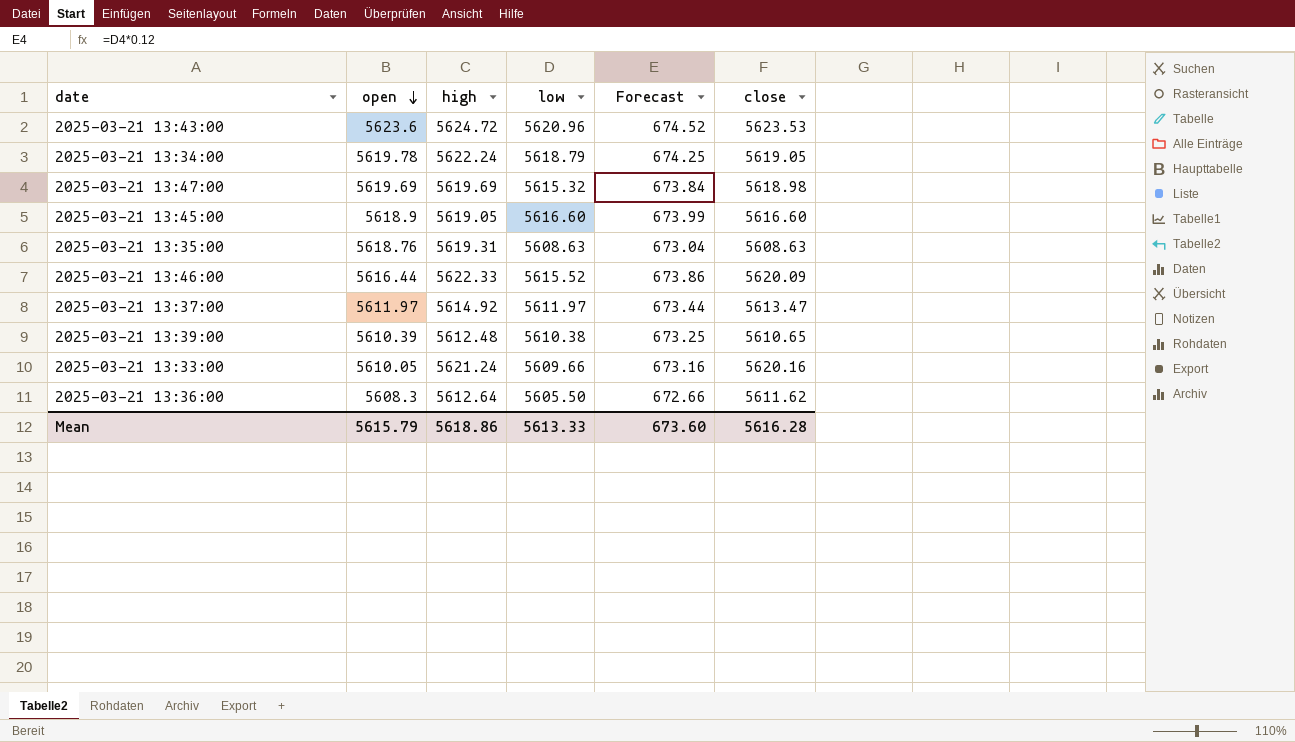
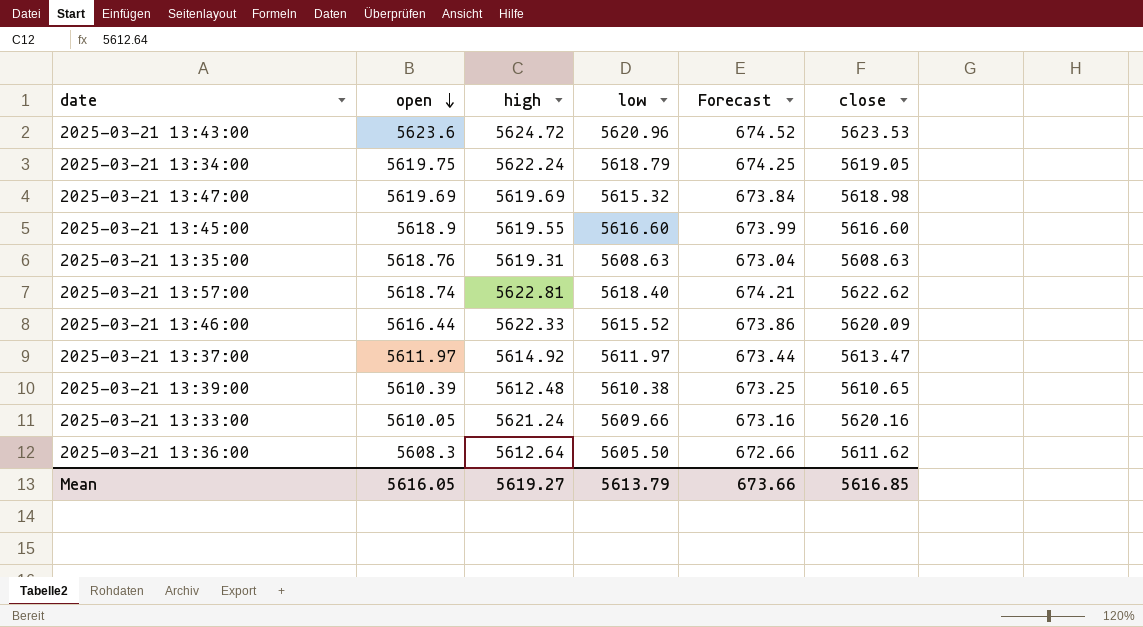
2025-03-21 13:34:00 | open: 5619.78 -> 5619.75
2025-03-21 13:45:00 | high: 5619.05 -> 5619.55
row 2025-03-21 13:57:00: none -> 5618.74 | 5622.81 | 5618.40 | 674.21 | 5622.62
Mean | open: 5615.79 -> 5616.05
Mean | high: 5618.86 -> 5619.27
Mean | low: 5613.33 -> 5613.79
Mean | Forecast: 673.60 -> 673.66
Mean | close: 5616.28 -> 5616.85

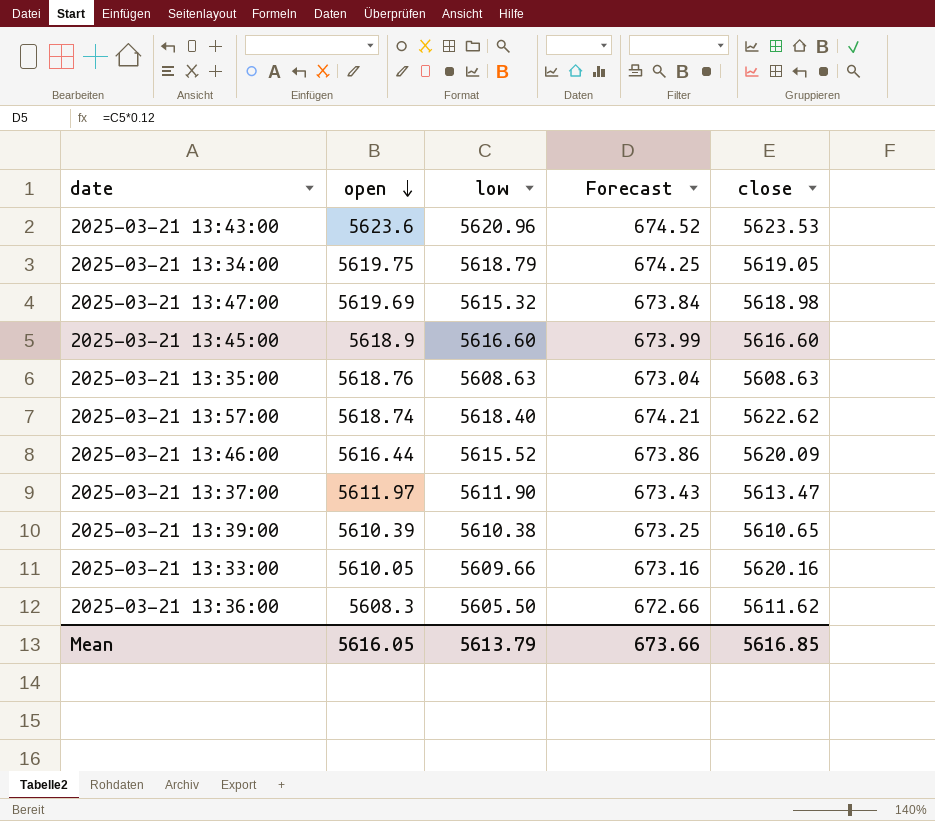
column high | position: 3 -> none
2025-03-21 13:37:00 | low: 5611.97 -> 5611.90
2025-03-21 13:37:00 | Forecast: 673.44 -> 673.43

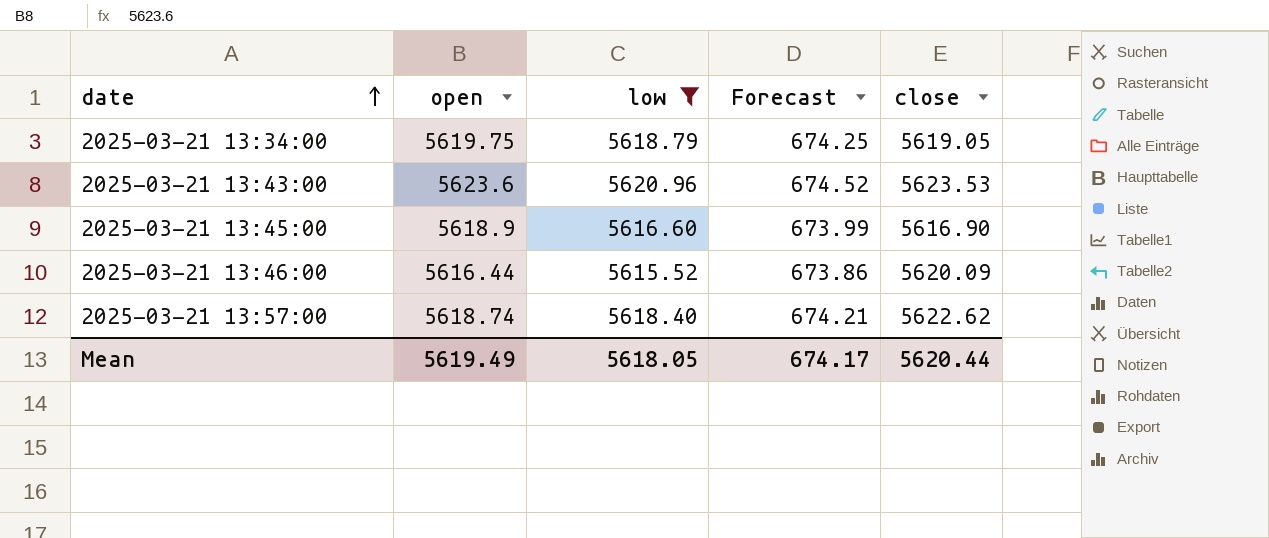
filter: none -> low >= 5615.52
row order: open descending -> date ascending
2025-03-21 13:45:00 | close: 5616.60 -> 5616.90
Mean | open: 5616.05 -> 5619.49
Mean | low: 5613.79 -> 5618.05
Mean | Forecast: 673.66 -> 674.17
Mean | close: 5616.85 -> 5620.44

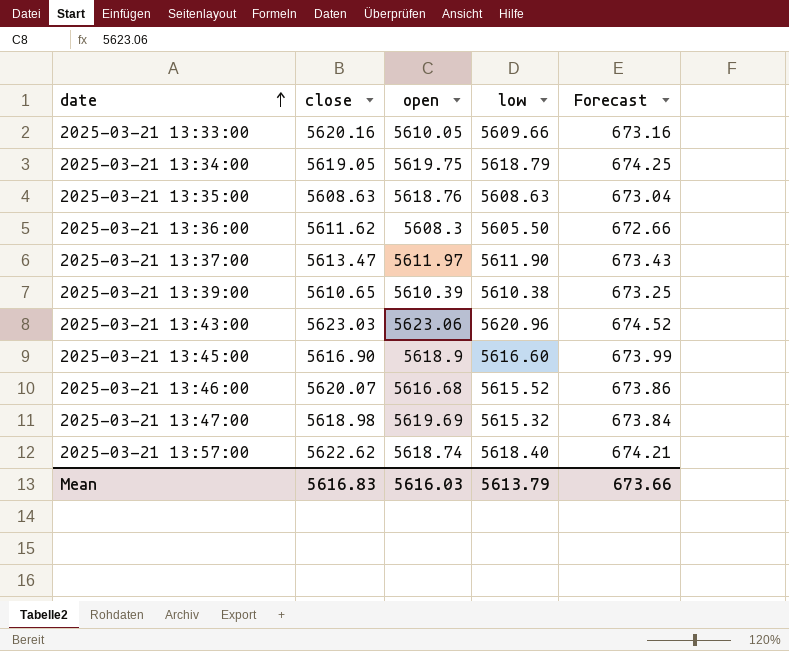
filter: low >= 5615.52 -> none
column close | position: 5 -> 2
2025-03-21 13:43:00 | close: 5623.53 -> 5623.03
2025-03-21 13:43:00 | open: 5623.6 -> 5623.06
2025-03-21 13:46:00 | close: 5620.09 -> 5620.07
2025-03-21 13:46:00 | open: 5616.44 -> 5616.68
Mean | close: 5620.44 -> 5616.83
Mean | open: 5619.49 -> 5616.03
Mean | low: 5618.05 -> 5613.79
Mean | Forecast: 674.17 -> 673.66

